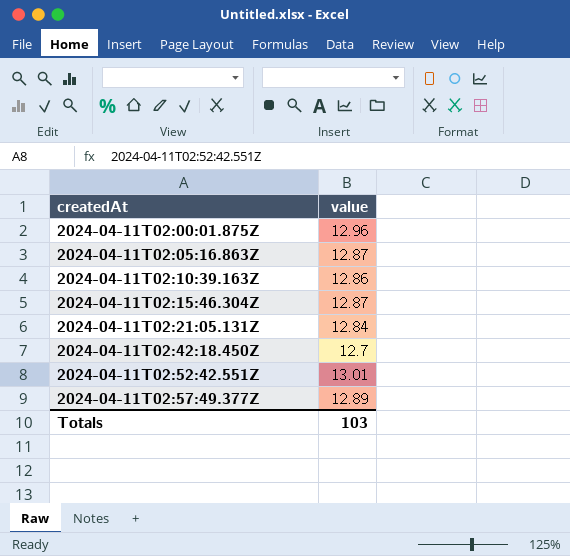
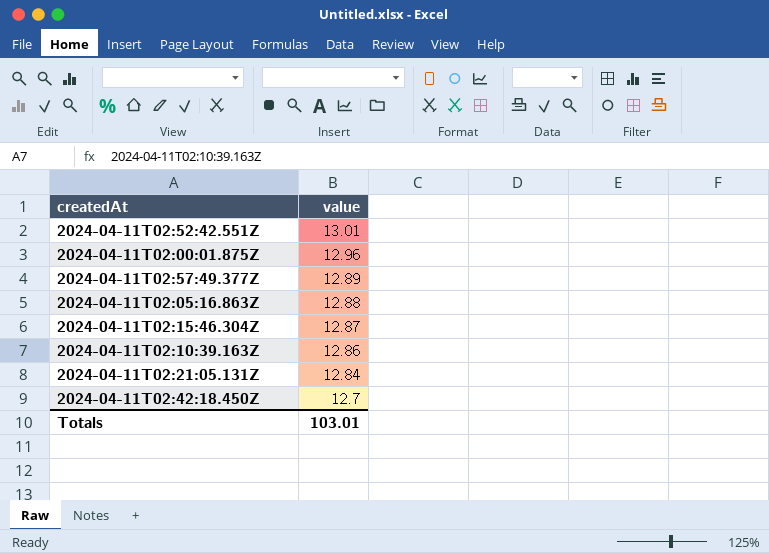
row order: createdAt ascending -> value descending
2024-04-11T02:05:16.863Z | value: 12.87 -> 12.88
Totals | value: 103 -> 103.01

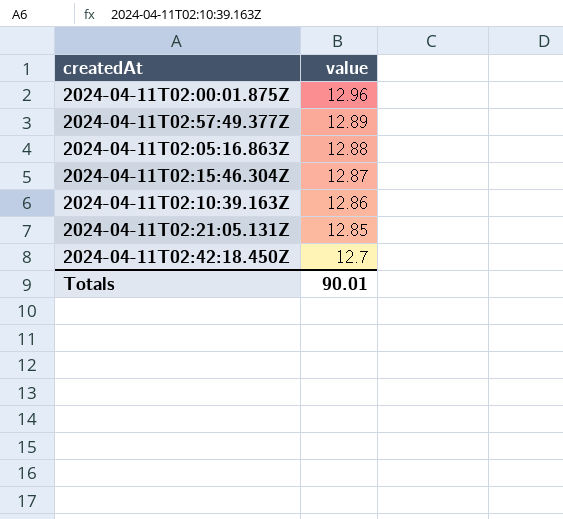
row 2024-04-11T02:52:42.551Z: 13.01 -> none
2024-04-11T02:21:05.131Z | value: 12.84 -> 12.85
Totals | value: 103.01 -> 90.01

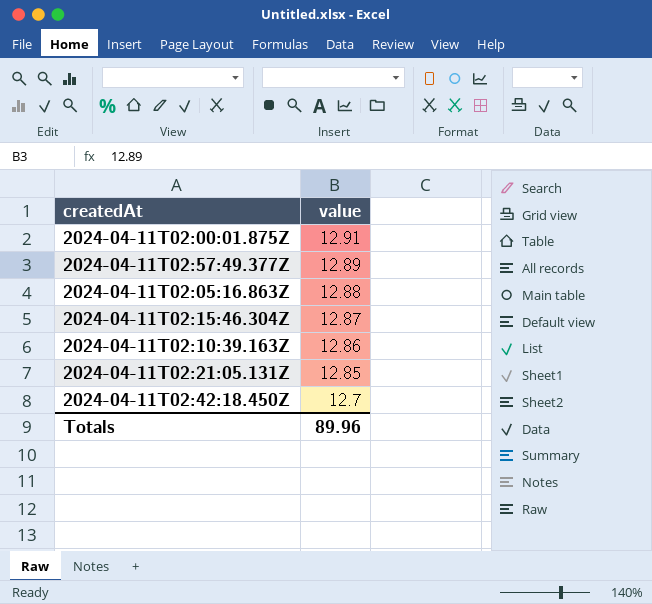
2024-04-11T02:00:01.875Z | value: 12.96 -> 12.91
Totals | value: 90.01 -> 89.96

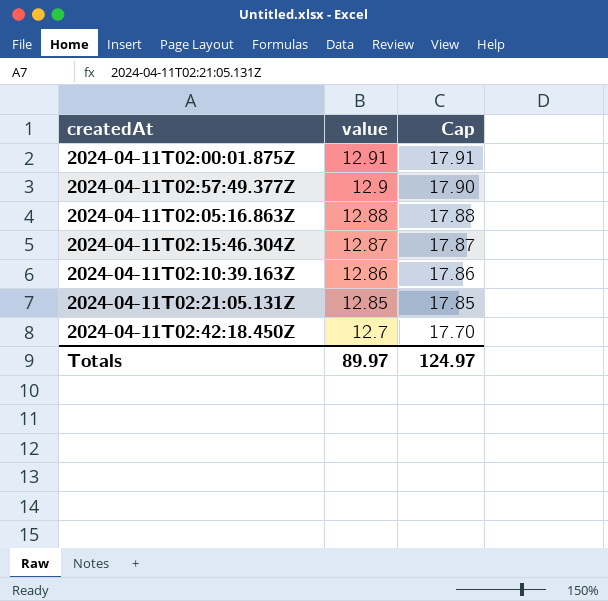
column Cap | formula: none -> [value] + 5
2024-04-11T02:57:49.377Z | value: 12.89 -> 12.9
Totals | value: 89.96 -> 89.97

